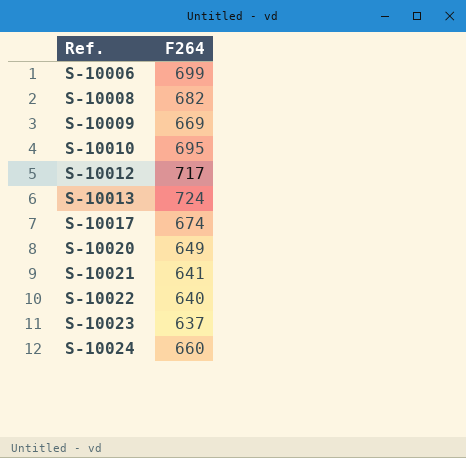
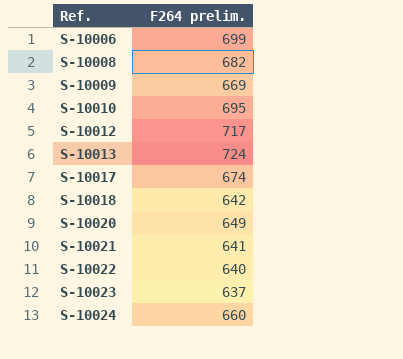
column name: F264 -> F264 prelim.
row S-10018: none -> 642

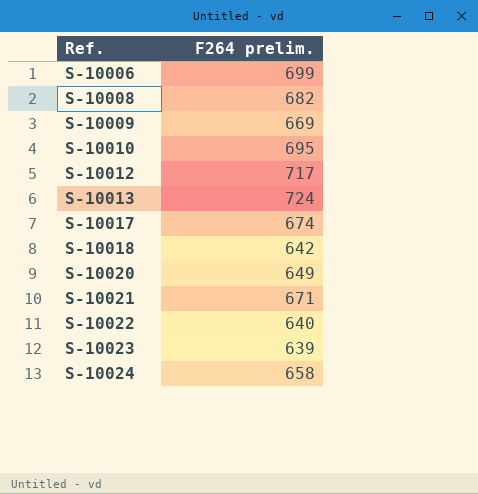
S-10021 | F264 prelim.: 641 -> 671
S-10023 | F264 prelim.: 637 -> 639
S-10024 | F264 prelim.: 660 -> 658

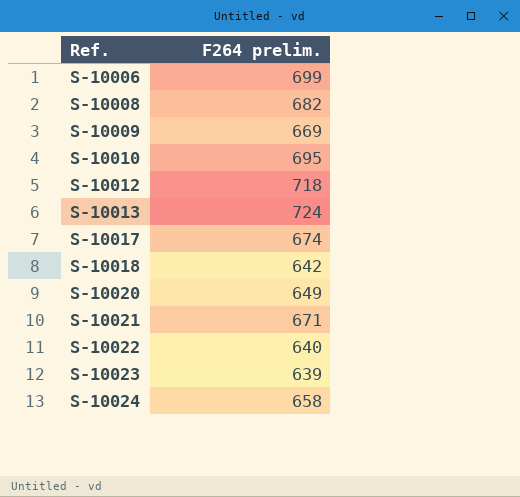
S-10012 | F264 prelim.: 717 -> 718

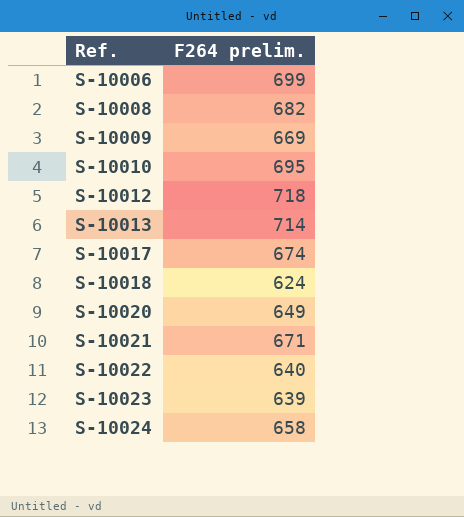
S-10013 | F264 prelim.: 724 -> 714
S-10018 | F264 prelim.: 642 -> 624

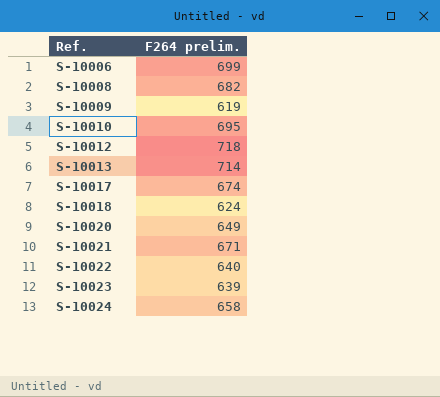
S-10009 | F264 prelim.: 669 -> 619

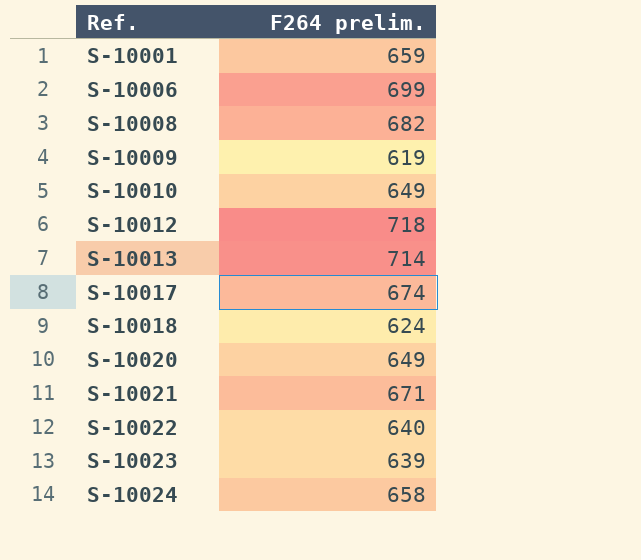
row S-10001: none -> 659
S-10010 | F264 prelim.: 695 -> 649

